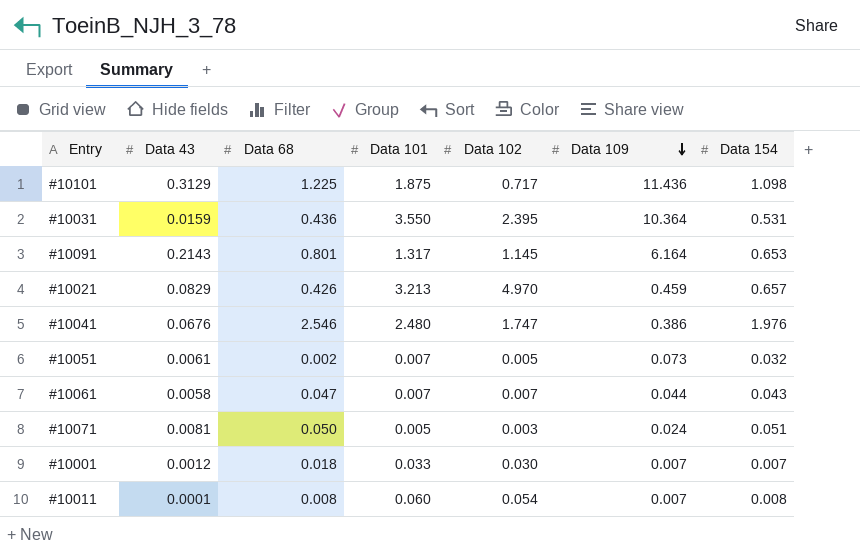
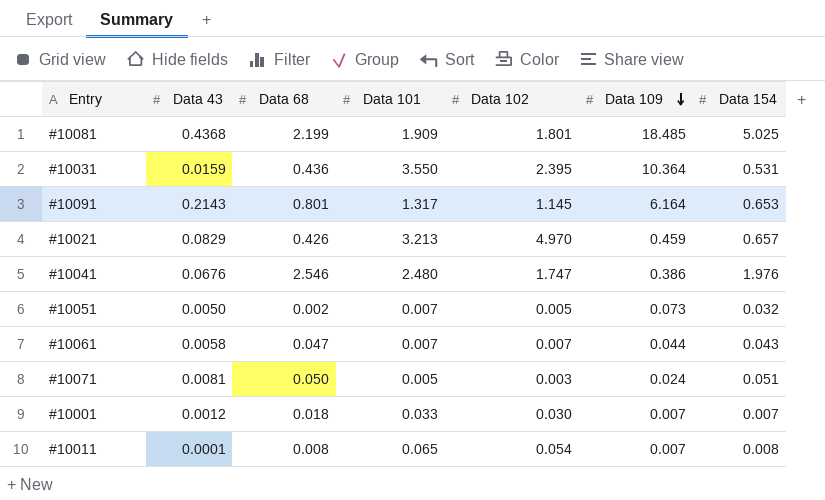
row #10101: 0.3129 | 1.225 | 1.875 | 0.717 | 11.436 | 1.098 -> none
row #10081: none -> 0.4368 | 2.199 | 1.909 | 1.801 | 18.485 | 5.025
#10051 | Data 43: 0.0061 -> 0.0050
#10011 | Data 101: 0.060 -> 0.065

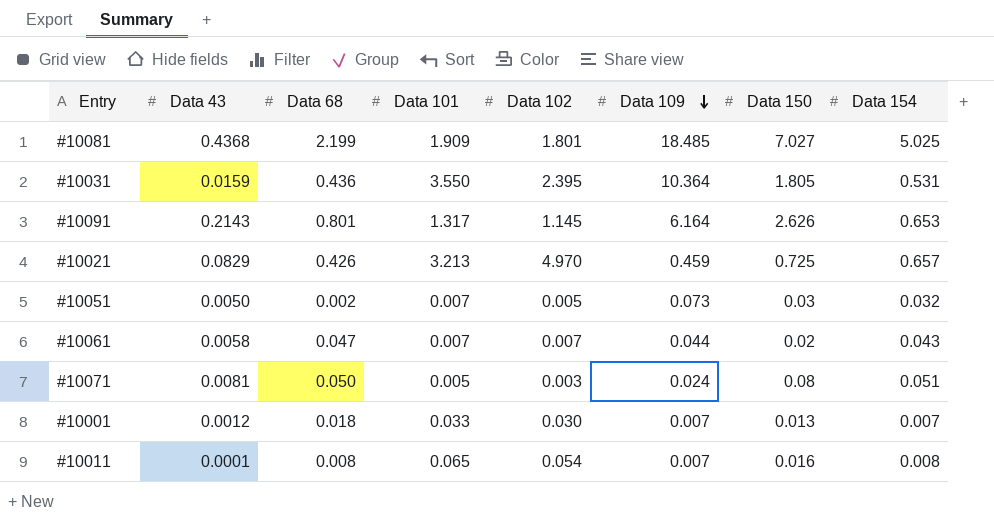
column Data 150 | position: none -> 7
row #10041: 0.0676 | 2.546 | 2.480 | 1.747 | 0.386 | 1.976 -> none

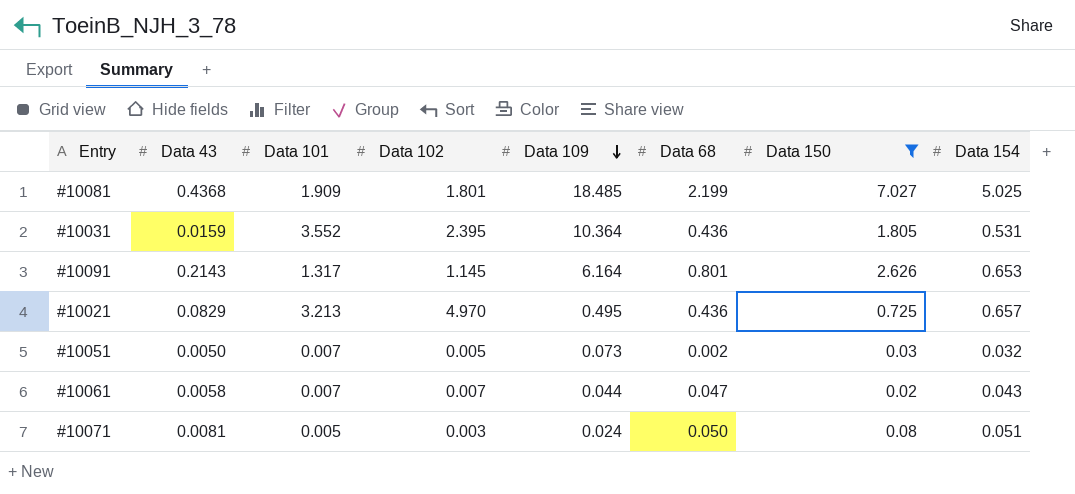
filter: none -> Data 150 >= 0.02
column Data 68 | position: 3 -> 6
#10031 | Data 101: 3.550 -> 3.552
#10021 | Data 109: 0.459 -> 0.495
#10021 | Data 68: 0.426 -> 0.436

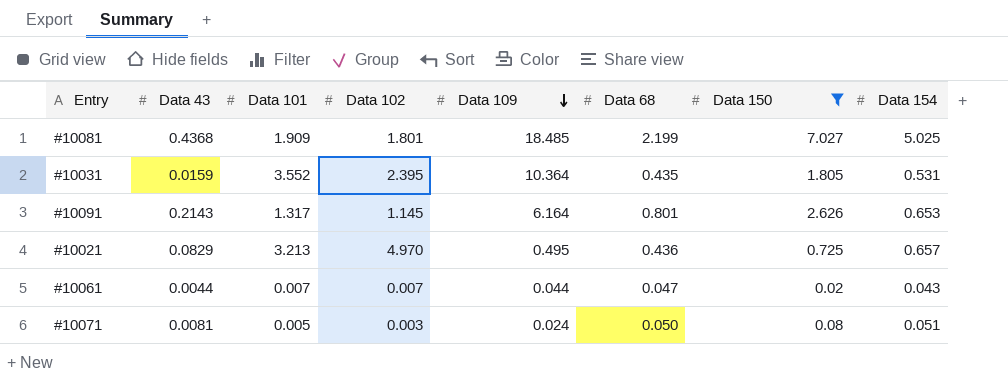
row #10051: 0.0050 | 0.007 | 0.005 | 0.073 | 0.002 | 0.03 | 0.032 -> none
#10031 | Data 68: 0.436 -> 0.435
#10061 | Data 43: 0.0058 -> 0.0044

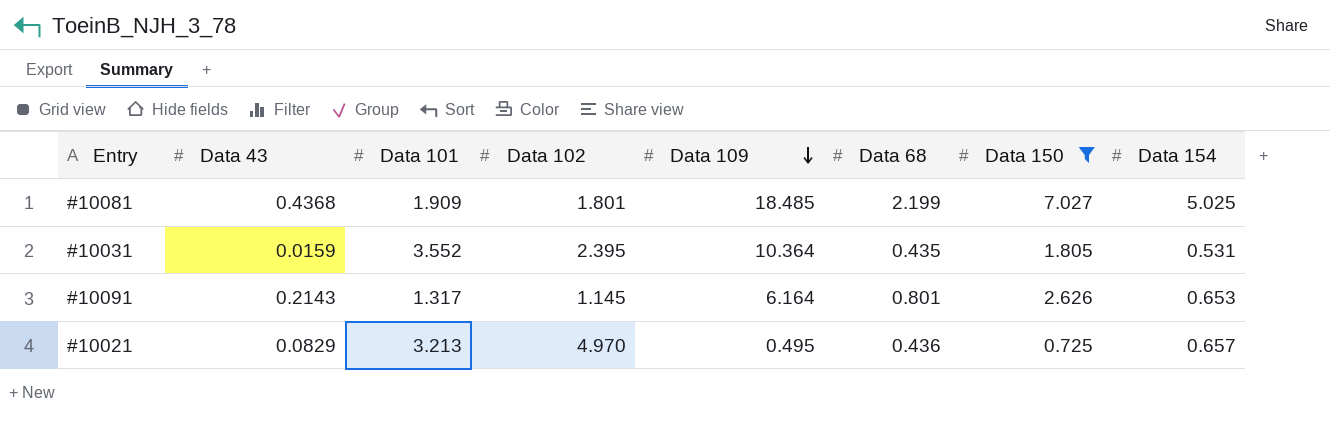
row #10061: 0.0044 | 0.007 | 0.007 | 0.044 | 0.047 | 0.02 | 0.043 -> none
row #10071: 0.0081 | 0.005 | 0.003 | 0.024 | 0.050 | 0.08 | 0.051 -> none

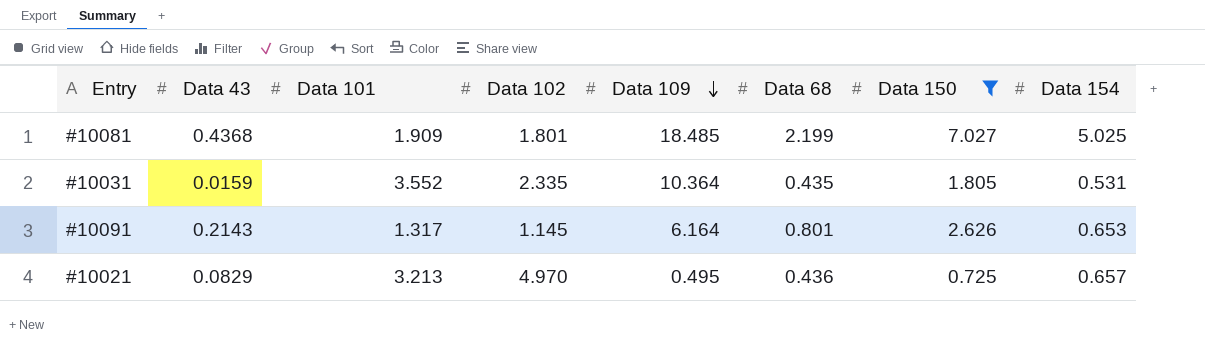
#10031 | Data 102: 2.395 -> 2.335

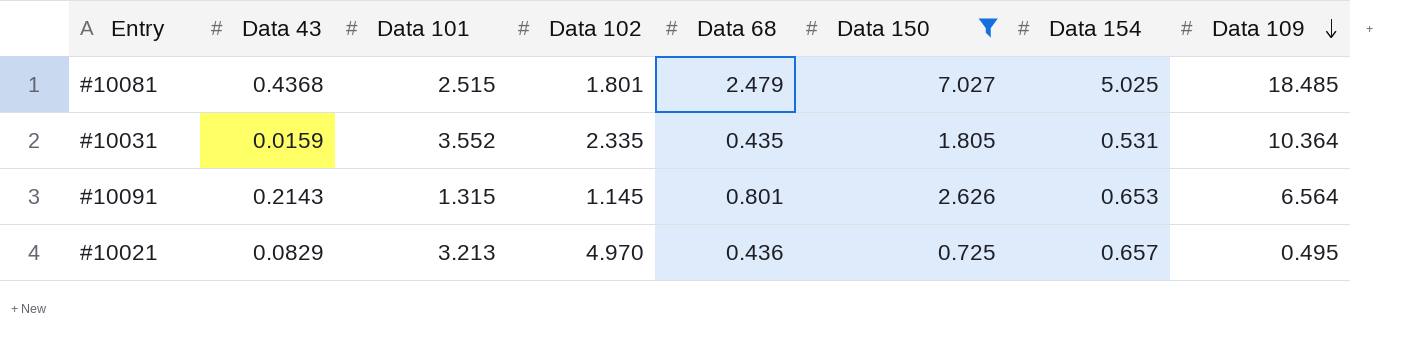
column Data 109 | position: 5 -> 8
#10081 | Data 101: 1.909 -> 2.515
#10081 | Data 68: 2.199 -> 2.479
#10091 | Data 101: 1.317 -> 1.315
#10091 | Data 109: 6.164 -> 6.564

